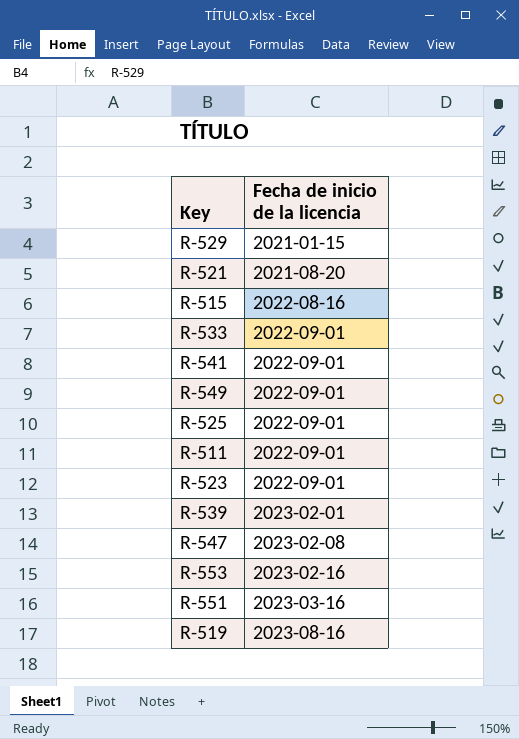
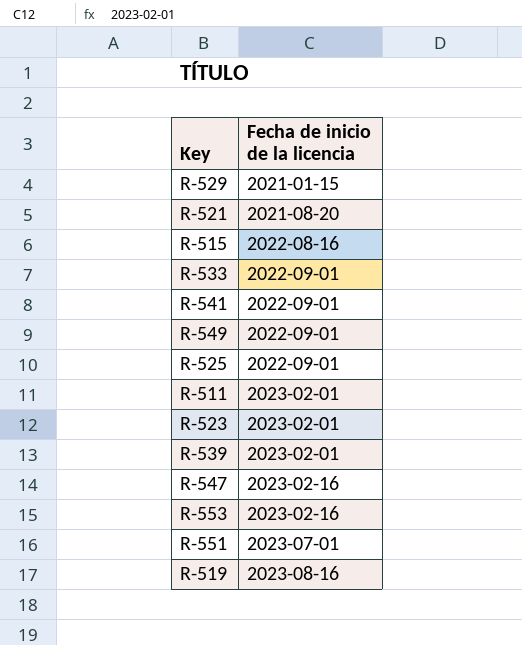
R-511 | Fecha de inicio de la licencia: 2022-09-01 -> 2023-02-01
R-523 | Fecha de inicio de la licencia: 2022-09-01 -> 2023-02-01
R-547 | Fecha de inicio de la licencia: 2023-02-08 -> 2023-02-16
R-551 | Fecha de inicio de la licencia: 2023-03-16 -> 2023-07-01

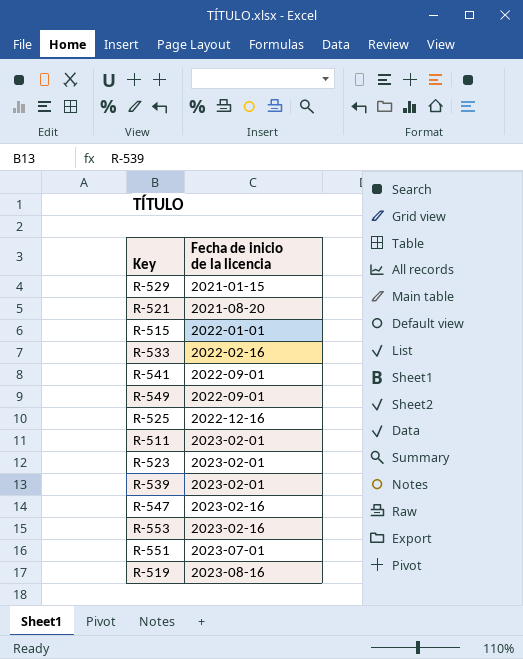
R-515 | Fecha de inicio de la licencia: 2022-08-16 -> 2022-01-01
R-533 | Fecha de inicio de la licencia: 2022-09-01 -> 2022-02-16
R-525 | Fecha de inicio de la licencia: 2022-09-01 -> 2022-12-16

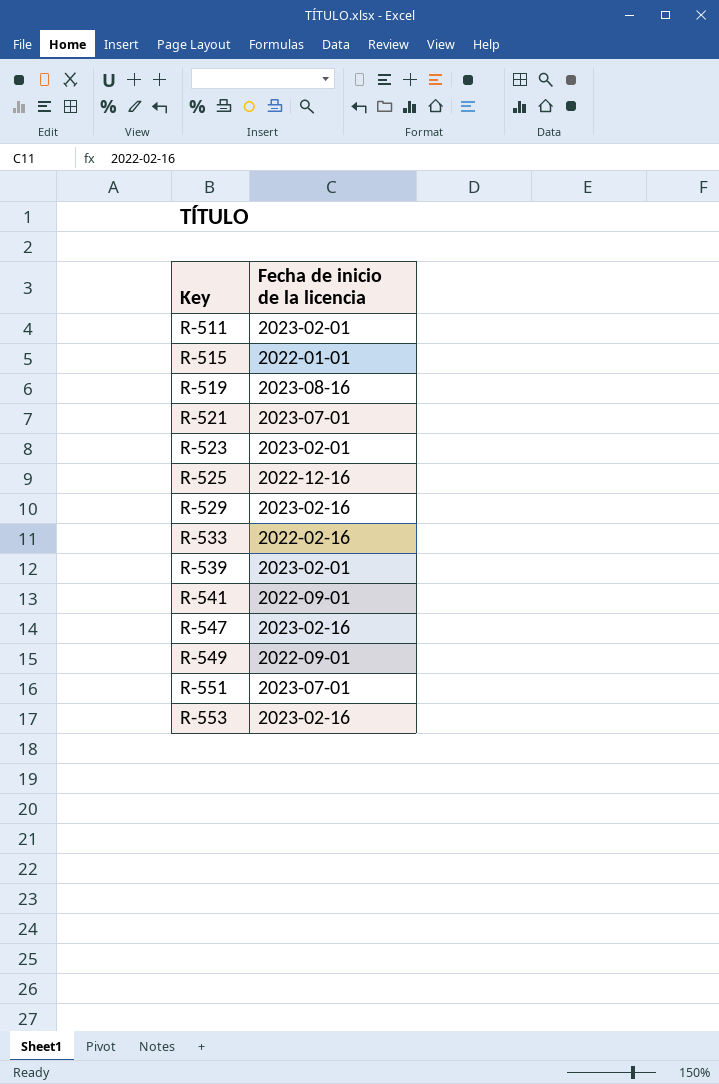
row order: Fecha de inicio de la licencia ascending -> Key ascending
R-521 | Fecha de inicio de la licencia: 2021-08-20 -> 2023-07-01
R-529 | Fecha de inicio de la licencia: 2021-01-15 -> 2023-02-16

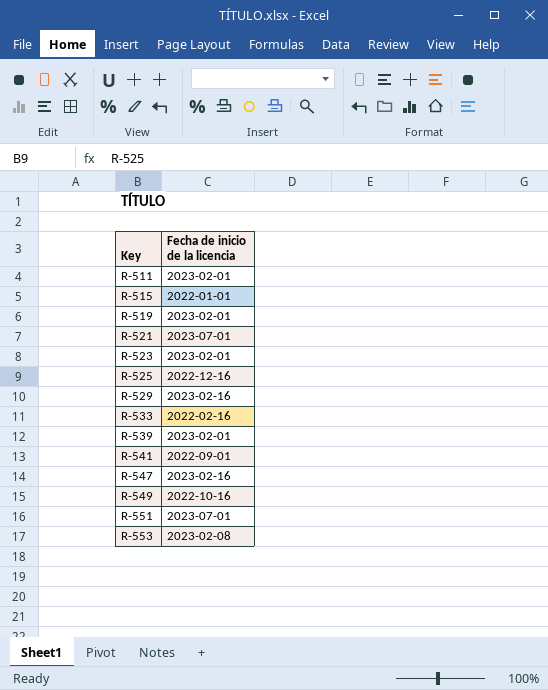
R-519 | Fecha de inicio de la licencia: 2023-08-16 -> 2023-02-01
R-549 | Fecha de inicio de la licencia: 2022-09-01 -> 2022-10-16
R-553 | Fecha de inicio de la licencia: 2023-02-16 -> 2023-02-08

